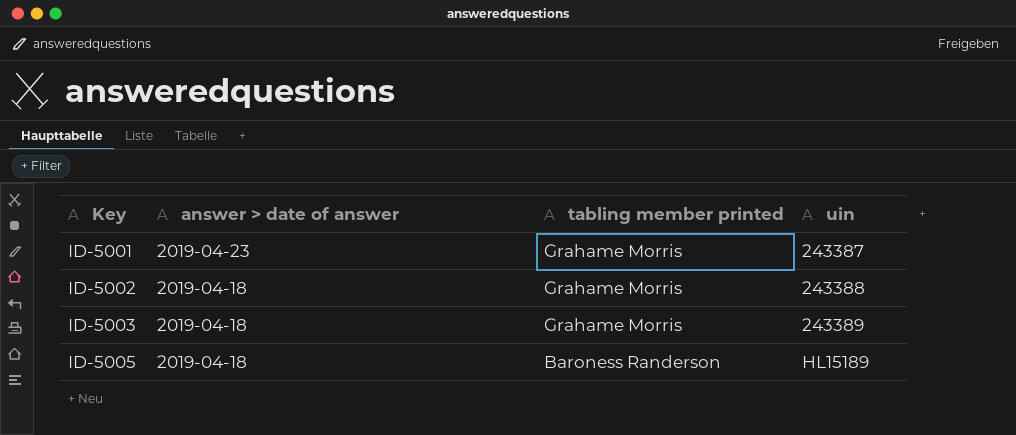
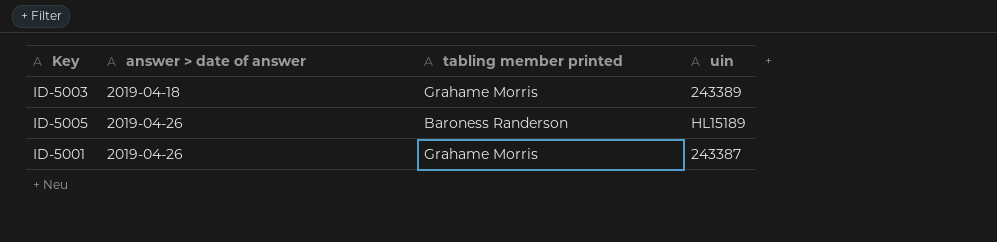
row order: Key ascending -> answer > date of answer ascending
row ID-5002: 2019-04-18 | Grahame Morris | 243388 -> none
ID-5005 | answer > date of answer: 2019-04-18 -> 2019-04-26
ID-5001 | answer > date of answer: 2019-04-23 -> 2019-04-26

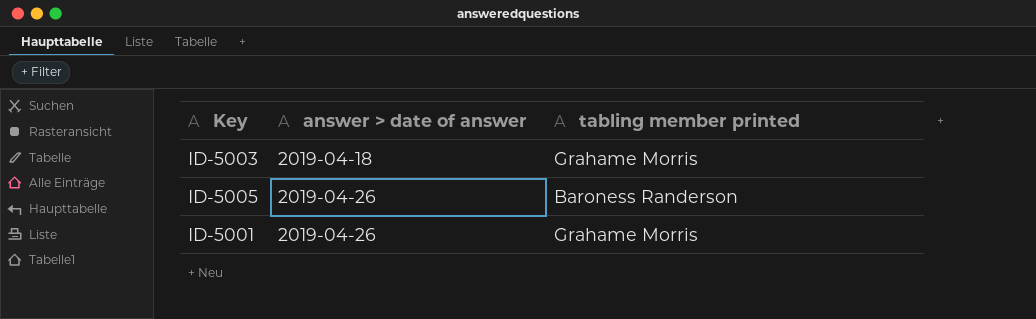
column uin | position: 4 -> none

